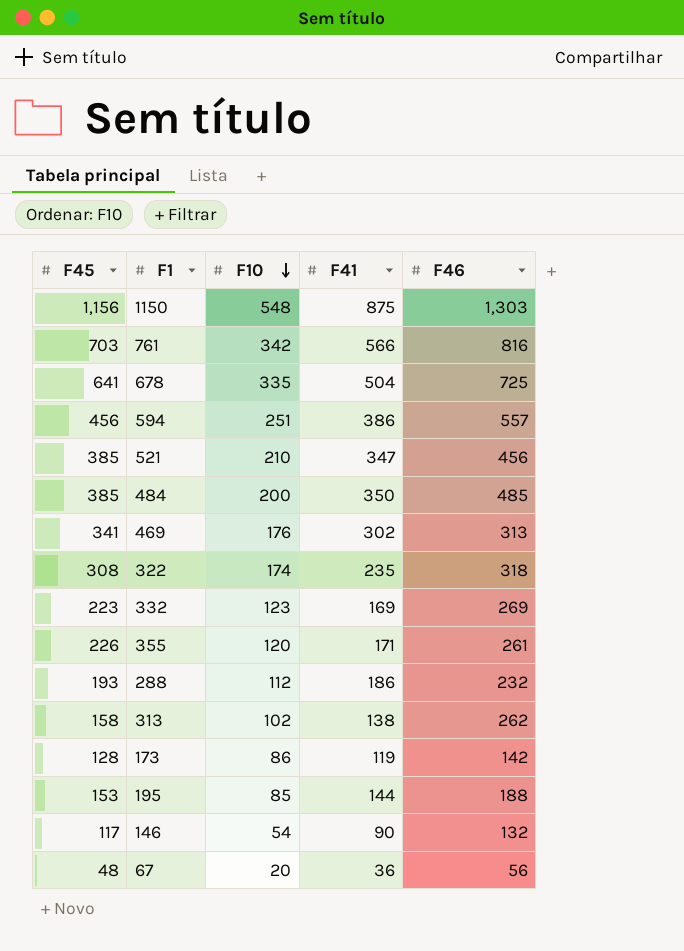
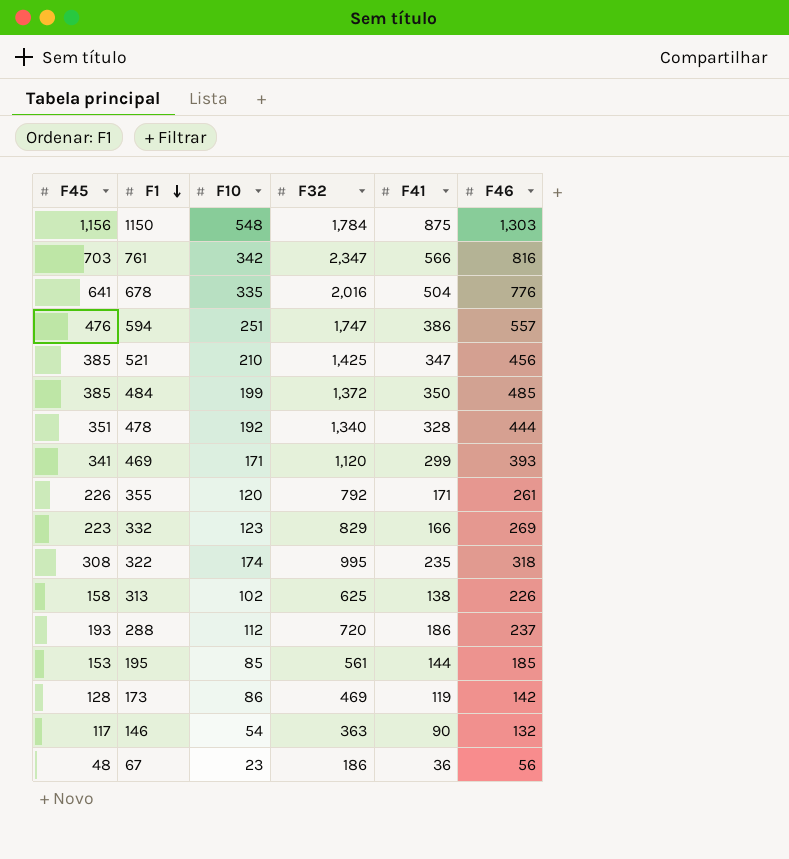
row order: F10 descending -> F1 descending
column F32 | position: none -> 4
678 | F46: 725 -> 776
594 | F45: 456 -> 476
484 | F10: 200 -> 199
row 478: none -> 351 | 192 | 1,340 | 328 | 444
469 | F10: 176 -> 171
469 | F41: 302 -> 299
469 | F46: 313 -> 393
332 | F41: 169 -> 166
313 | F46: 262 -> 226
288 | F46: 232 -> 237
195 | F46: 188 -> 185
67 | F10: 20 -> 23

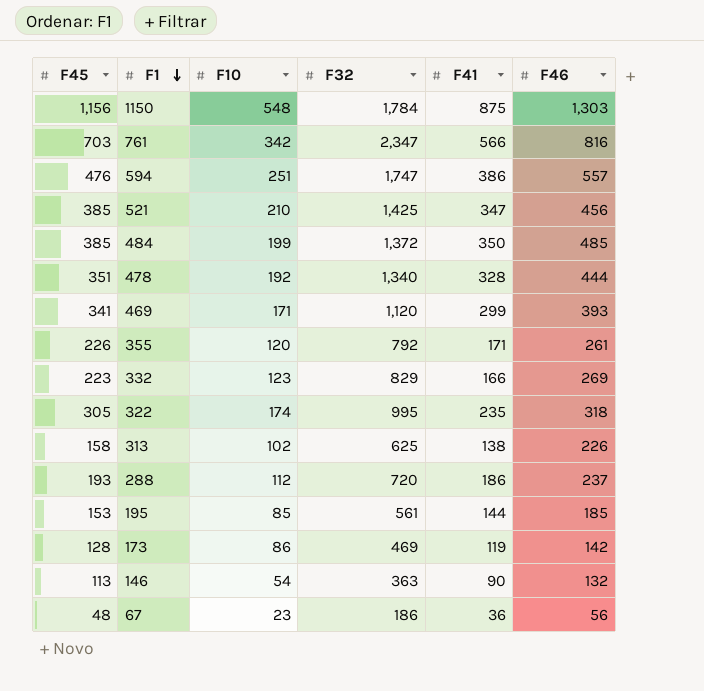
row 678: 641 | 335 | 2,016 | 504 | 776 -> none
322 | F45: 308 -> 305
146 | F45: 117 -> 113

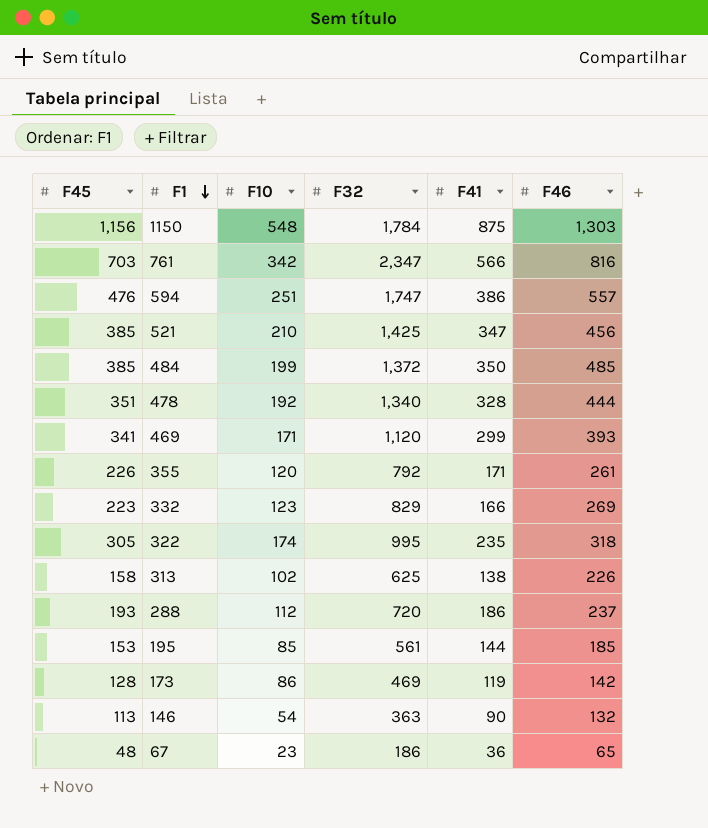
67 | F46: 56 -> 65

